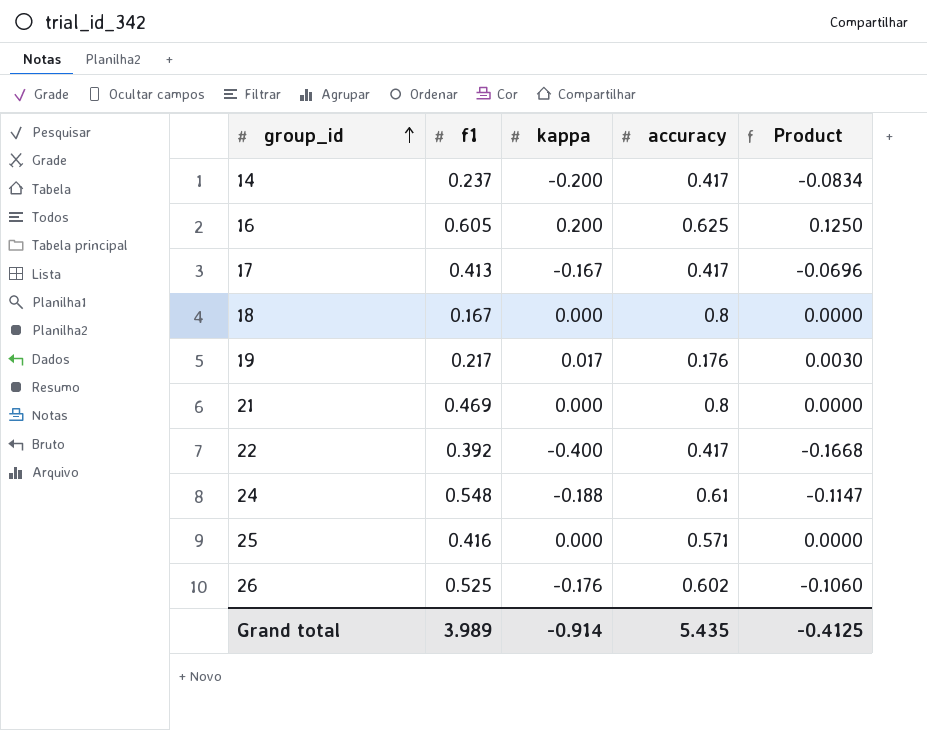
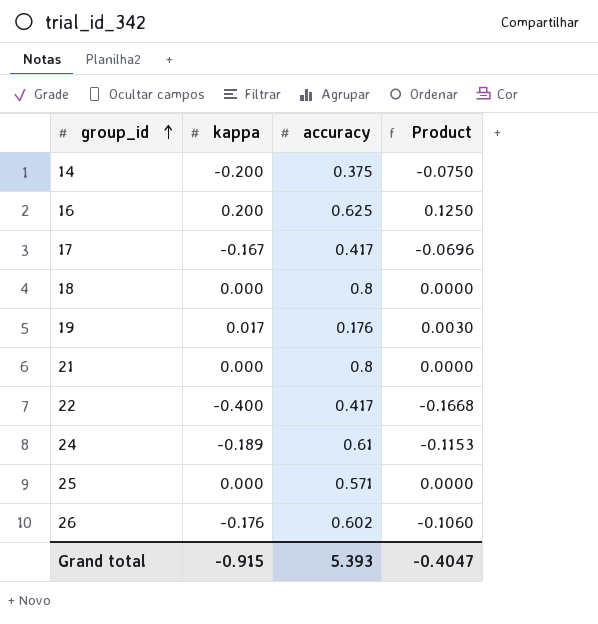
column f1 | position: 2 -> none
14 | accuracy: 0.417 -> 0.375
14 | Product: -0.0834 -> -0.0750
24 | kappa: -0.188 -> -0.189
24 | Product: -0.1147 -> -0.1153
Grand total | kappa: -0.914 -> -0.915
Grand total | accuracy: 5.435 -> 5.393
Grand total | Product: -0.4125 -> -0.4047

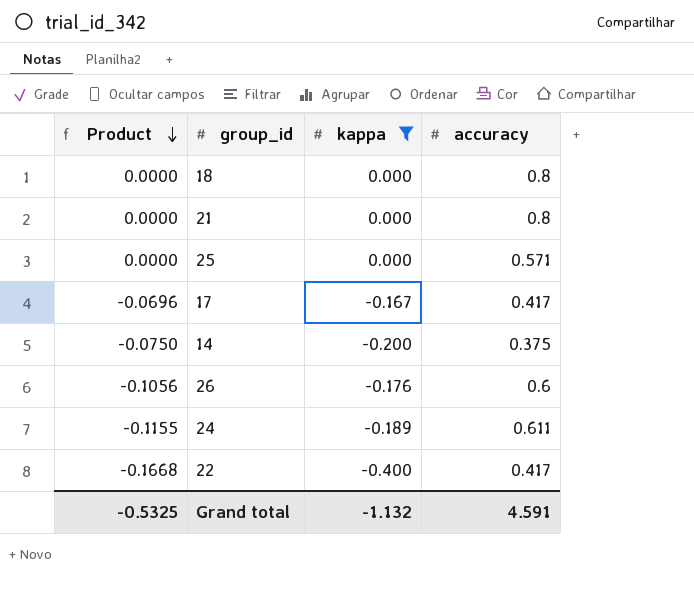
filter: none -> kappa <= 0.000
row order: group_id ascending -> Product descending
column Product | position: 4 -> 1
26 | Product: -0.1060 -> -0.1056
26 | accuracy: 0.602 -> 0.6
24 | Product: -0.1153 -> -0.1155
24 | accuracy: 0.61 -> 0.611
Grand total | Product: -0.4047 -> -0.5325
Grand total | kappa: -0.915 -> -1.132
Grand total | accuracy: 5.393 -> 4.591

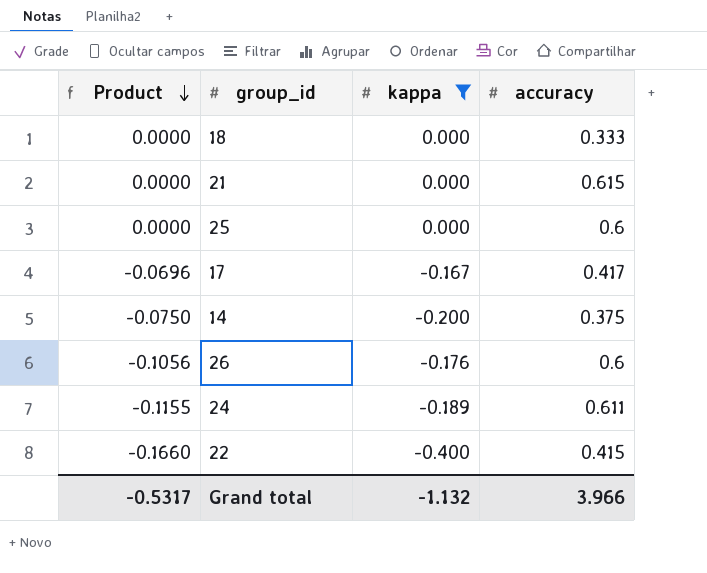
18 | accuracy: 0.8 -> 0.333
21 | accuracy: 0.8 -> 0.615
25 | accuracy: 0.571 -> 0.6
22 | Product: -0.1668 -> -0.1660
22 | accuracy: 0.417 -> 0.415
Grand total | Product: -0.5325 -> -0.5317
Grand total | accuracy: 4.591 -> 3.966

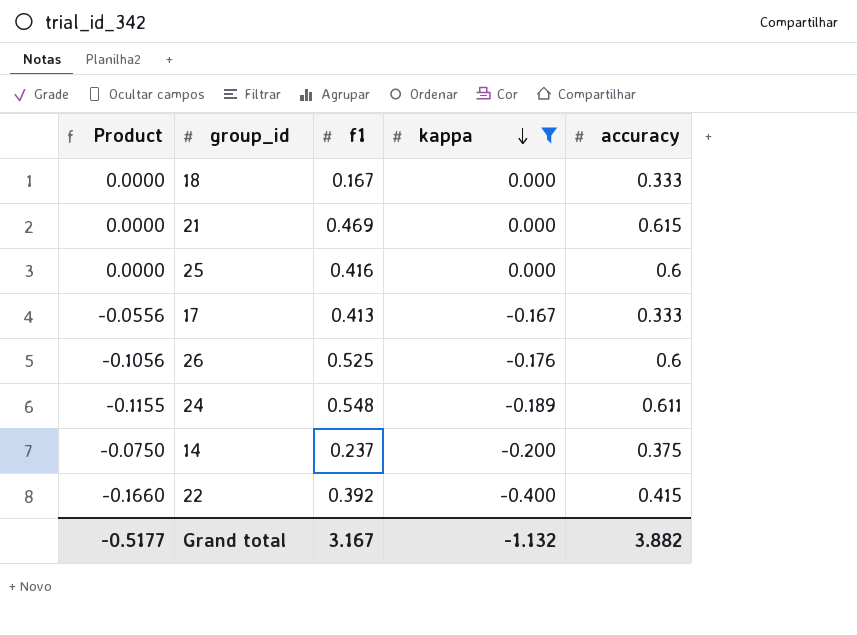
row order: Product descending -> kappa descending
column f1 | position: none -> 3
17 | Product: -0.0696 -> -0.0556
17 | accuracy: 0.417 -> 0.333
Grand total | Product: -0.5317 -> -0.5177
Grand total | accuracy: 3.966 -> 3.882

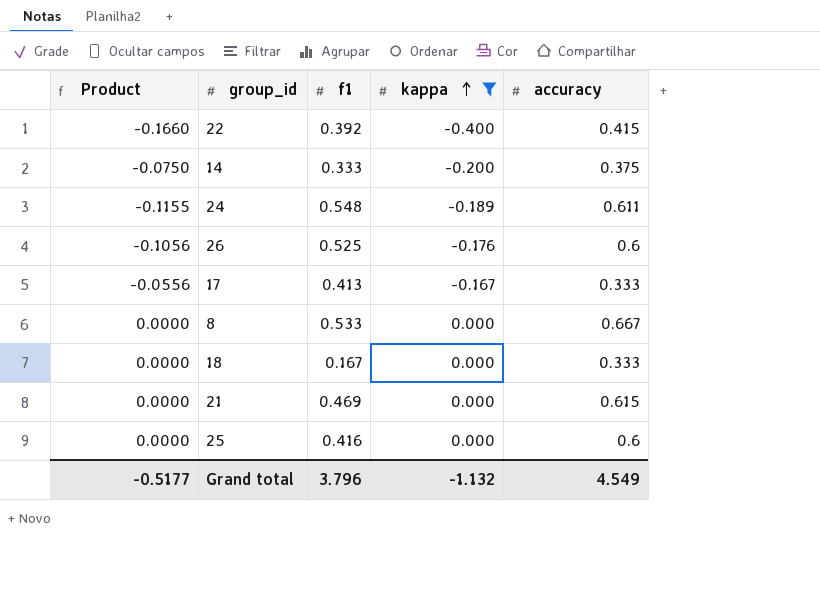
row order: kappa descending -> kappa ascending
14 | f1: 0.237 -> 0.333
row 8: none -> 0.0000 | 0.533 | 0.000 | 0.667
Grand total | f1: 3.167 -> 3.796
Grand total | accuracy: 3.882 -> 4.549

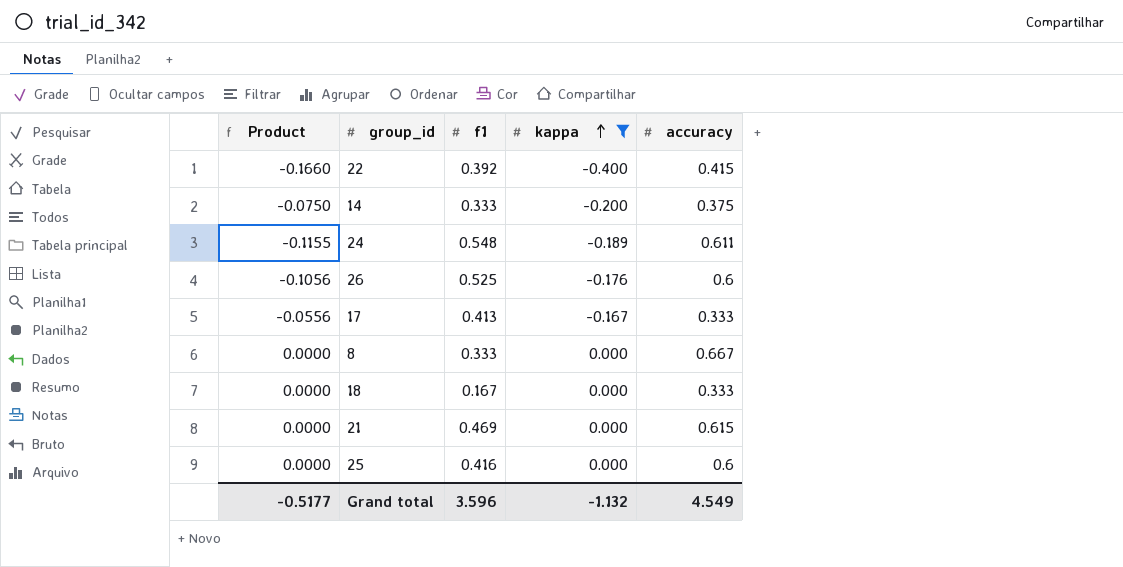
8 | f1: 0.533 -> 0.333
Grand total | f1: 3.796 -> 3.596

